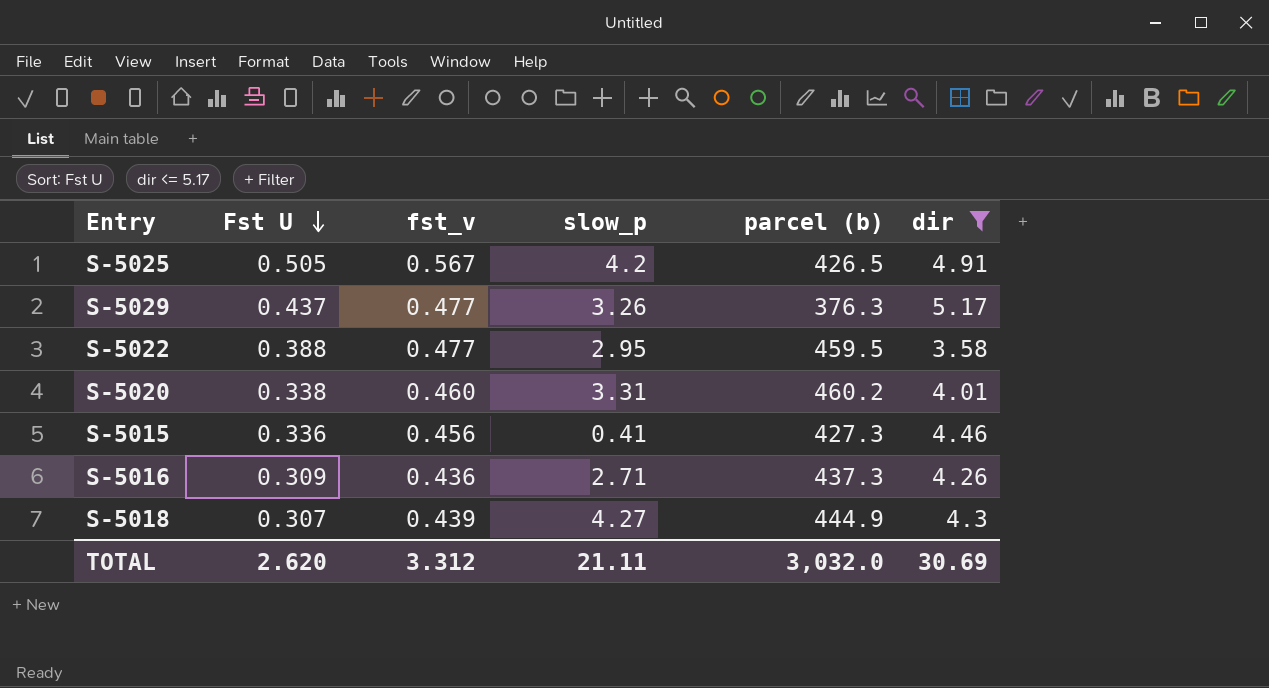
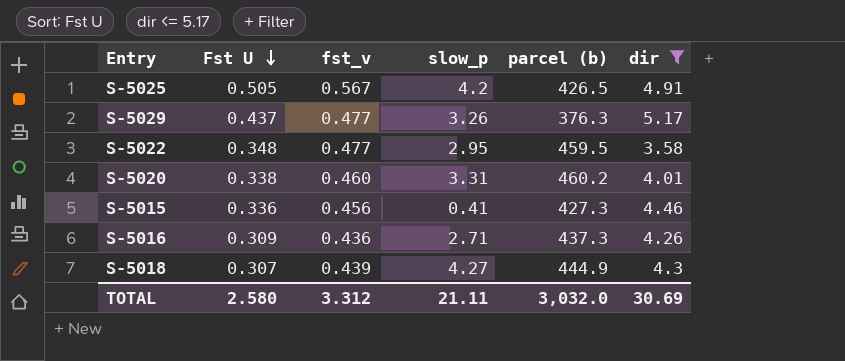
S-5022 | Fst U: 0.388 -> 0.348
TOTAL | Fst U: 2.620 -> 2.580

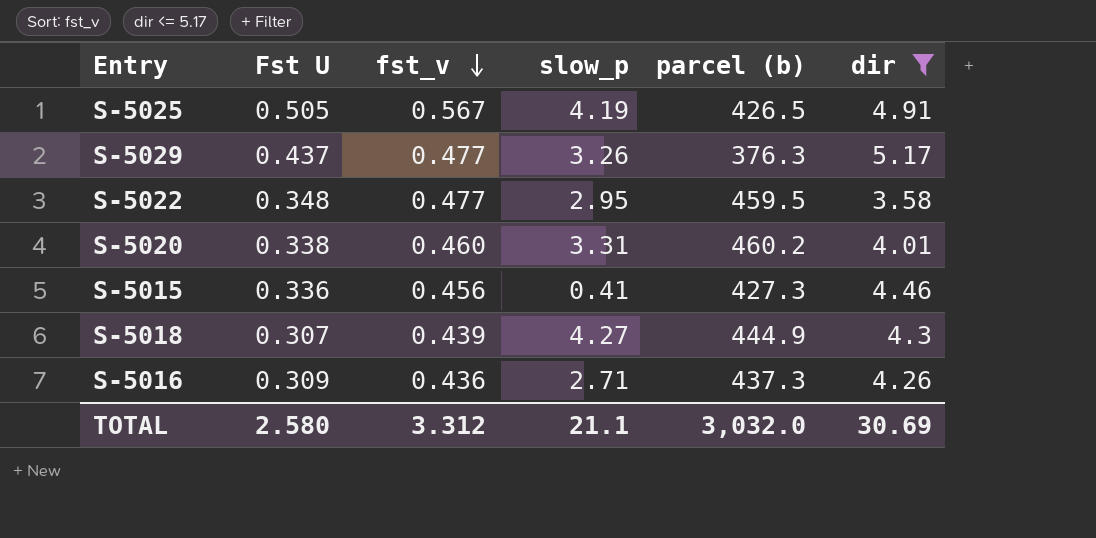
row order: Fst U descending -> fst_v descending
S-5025 | slow_p: 4.2 -> 4.19
TOTAL | slow_p: 21.11 -> 21.1

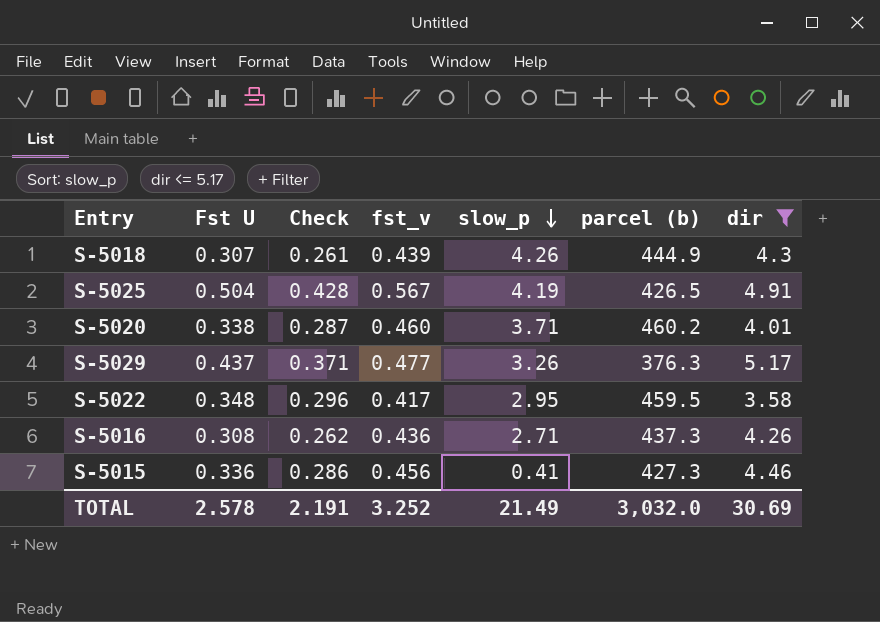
row order: fst_v descending -> slow_p descending
column Check | formula: none -> [Fst U] * 0.85
S-5018 | slow_p: 4.27 -> 4.26
S-5025 | Fst U: 0.505 -> 0.504
S-5020 | slow_p: 3.31 -> 3.71
S-5022 | fst_v: 0.477 -> 0.417
S-5016 | Fst U: 0.309 -> 0.308
TOTAL | Fst U: 2.580 -> 2.578
TOTAL | fst_v: 3.312 -> 3.252
TOTAL | slow_p: 21.1 -> 21.49

